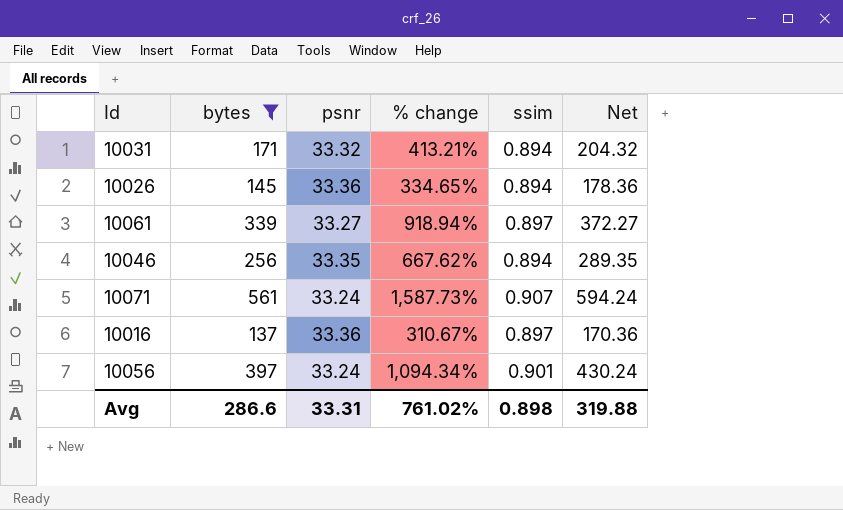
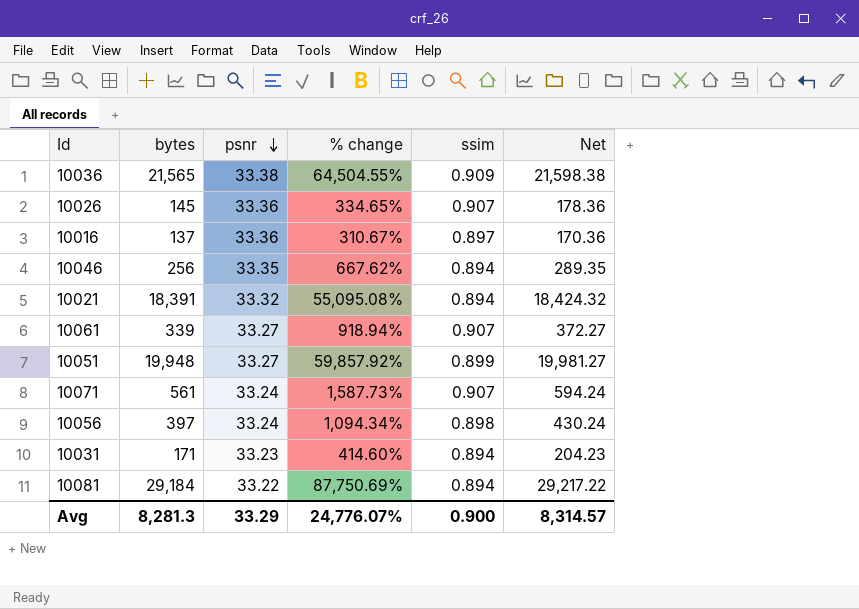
filter: bytes <= 561 -> none
row order: none -> psnr descending
10026 | ssim: 0.894 -> 0.907
10061 | ssim: 0.897 -> 0.907
10056 | ssim: 0.901 -> 0.898
10031 | psnr: 33.32 -> 33.23
10031 | % change: 413.21% -> 414.60%
10031 | Net: 204.32 -> 204.23
Avg | bytes: 286.6 -> 8,281.3
Avg | psnr: 33.31 -> 33.29
Avg | % change: 761.02% -> 24,776.07%
Avg | ssim: 0.898 -> 0.900
Avg | Net: 319.88 -> 8,314.57

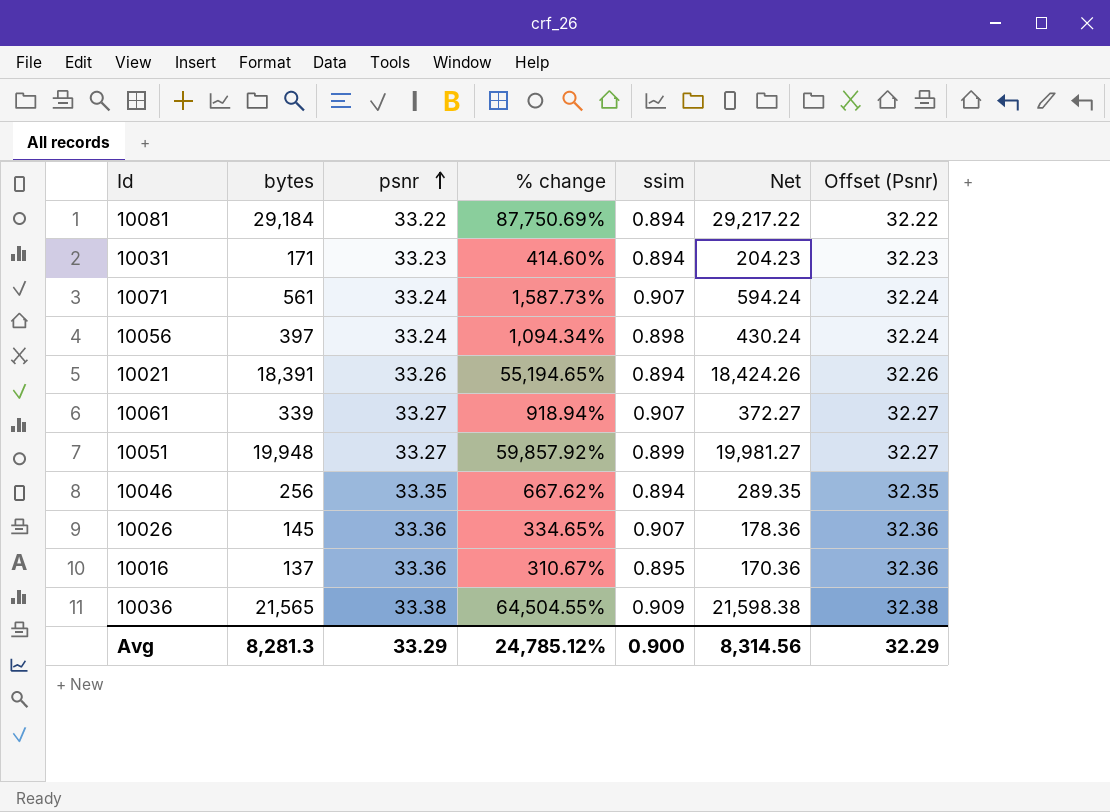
row order: psnr descending -> psnr ascending
column Offset (Psnr) | formula: none -> [psnr] - 1
10021 | psnr: 33.32 -> 33.26
10021 | % change: 55,095.08% -> 55,194.65%
10021 | Net: 18,424.32 -> 18,424.26
10016 | ssim: 0.897 -> 0.895
Avg | % change: 24,776.07% -> 24,785.12%
Avg | Net: 8,314.57 -> 8,314.56

